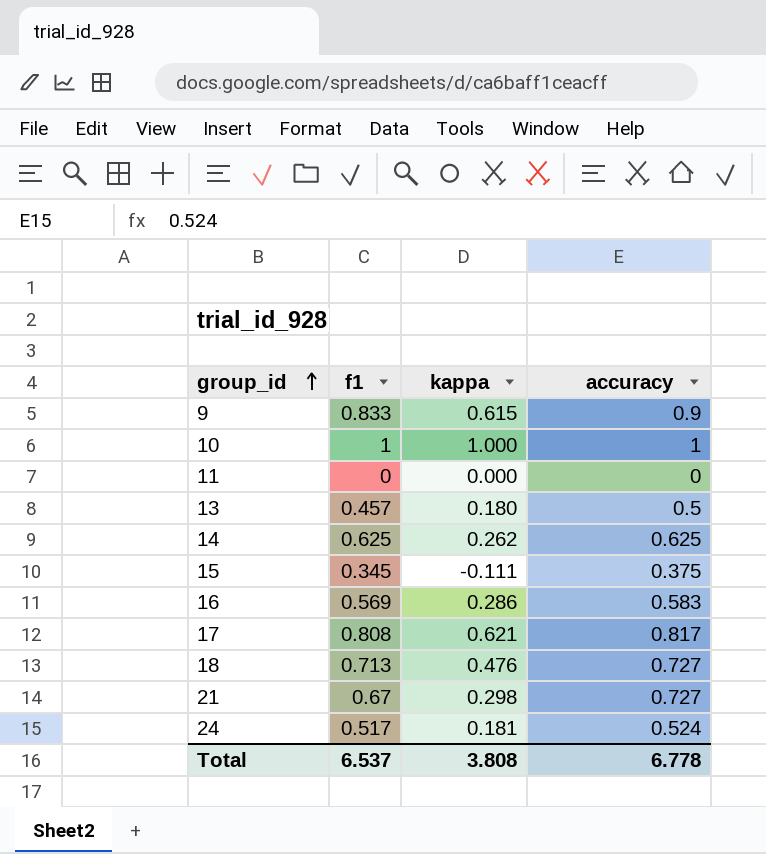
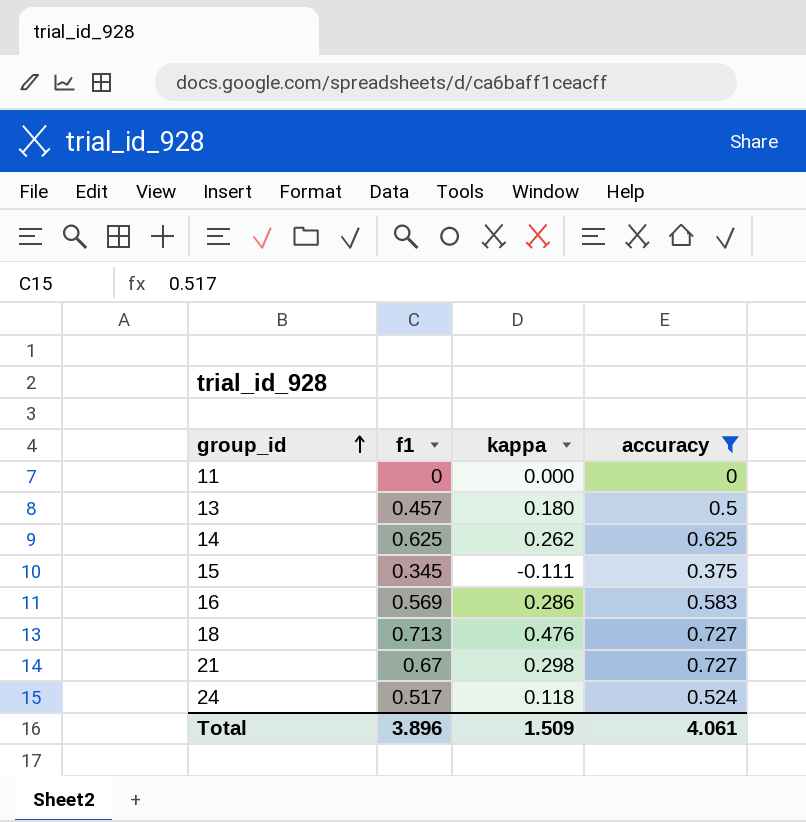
filter: none -> accuracy <= 0.727
24 | kappa: 0.181 -> 0.118
Total | f1: 6.537 -> 3.896
Total | kappa: 3.808 -> 1.509
Total | accuracy: 6.778 -> 4.061

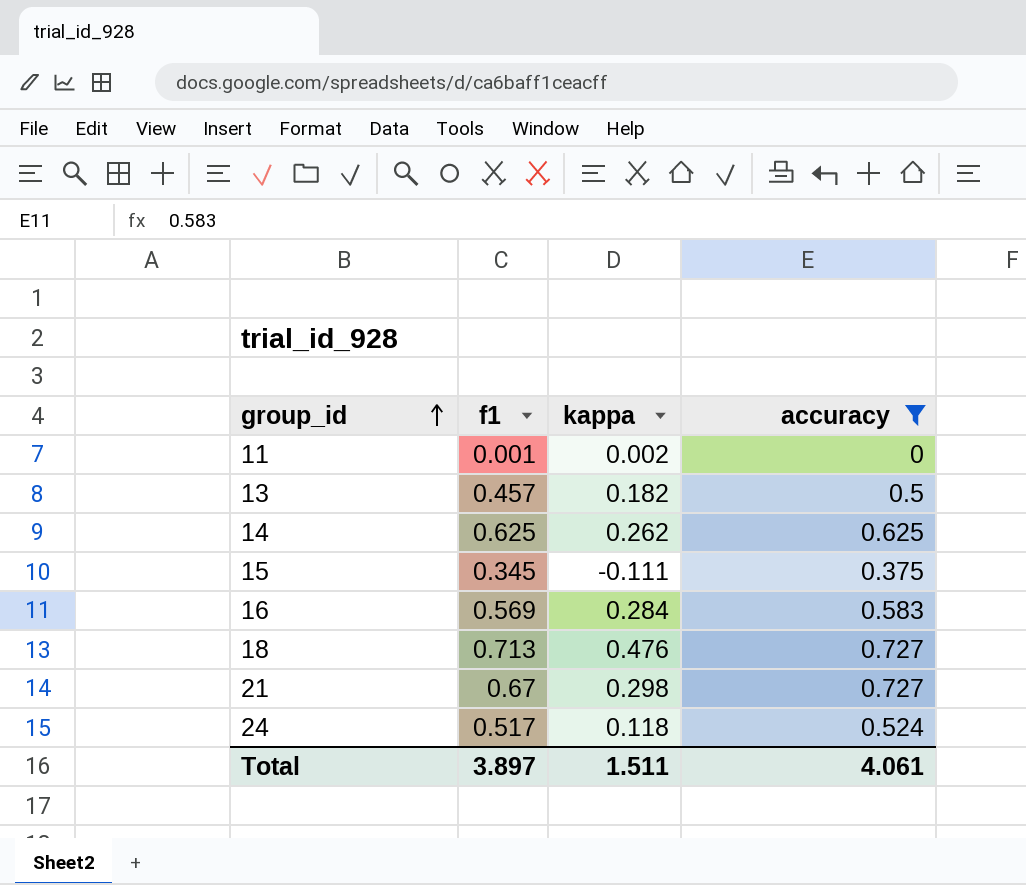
11 | f1: 0 -> 0.001
11 | kappa: 0.000 -> 0.002
13 | kappa: 0.180 -> 0.182
16 | kappa: 0.286 -> 0.284
Total | f1: 3.896 -> 3.897
Total | kappa: 1.509 -> 1.511

